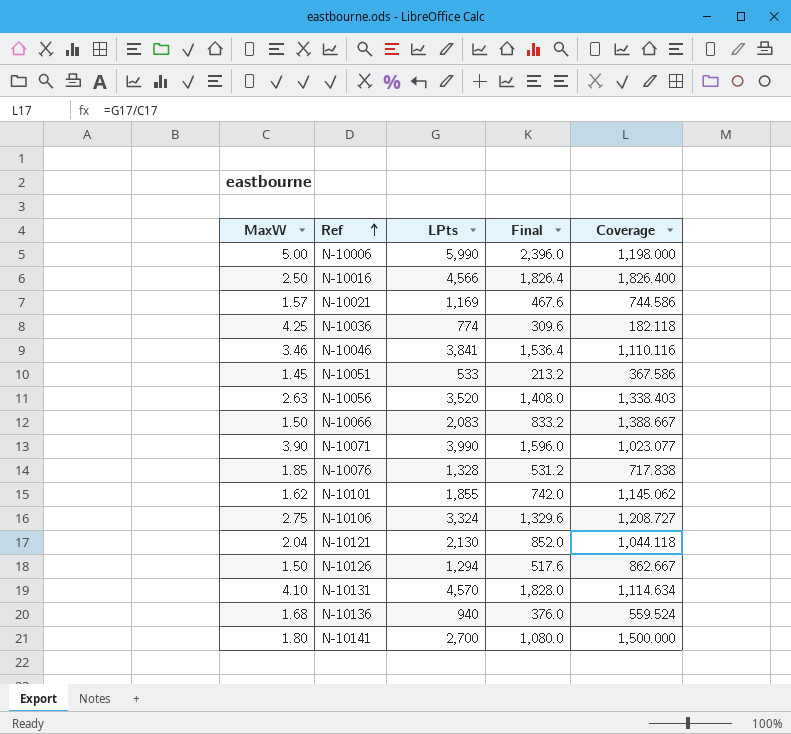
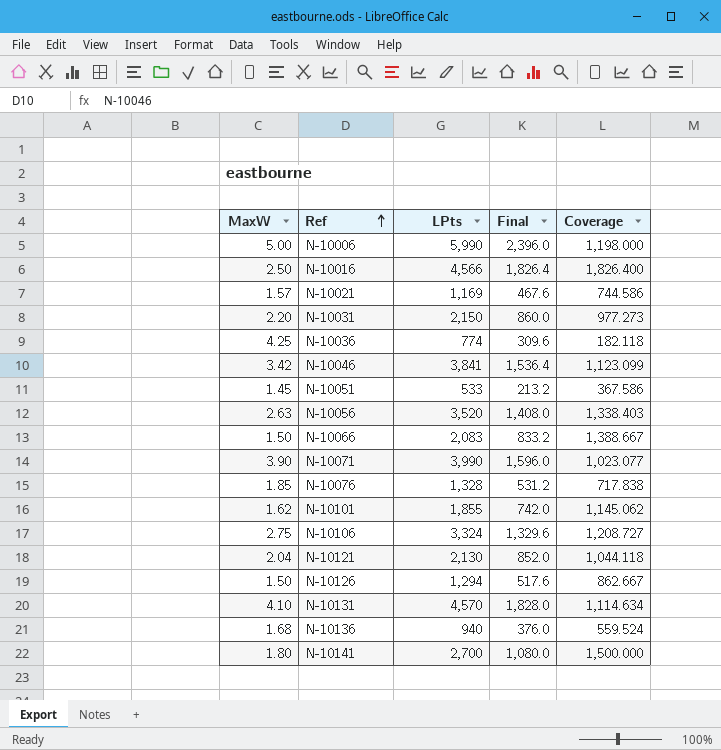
row N-10031: none -> 2.20 | 2,150 | 860.0 | 977.273
N-10046 | MaxW: 3.46 -> 3.42
N-10046 | Coverage: 1,110.116 -> 1,123.099

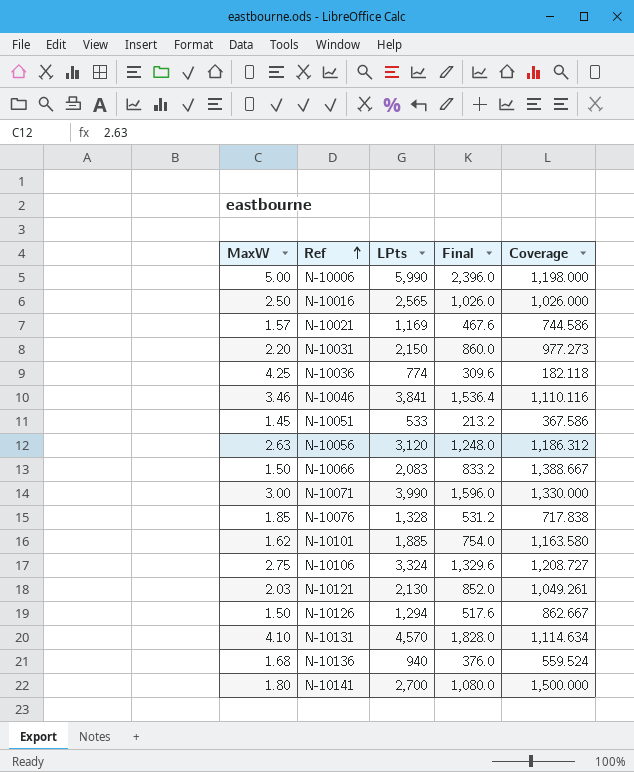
N-10016 | LPts: 4,566 -> 2,565
N-10016 | Final: 1,826.4 -> 1,026.0
N-10016 | Coverage: 1,826.400 -> 1,026.000
N-10046 | MaxW: 3.42 -> 3.46
N-10046 | Coverage: 1,123.099 -> 1,110.116
N-10056 | LPts: 3,520 -> 3,120
N-10056 | Final: 1,408.0 -> 1,248.0
N-10056 | Coverage: 1,338.403 -> 1,186.312
N-10071 | MaxW: 3.90 -> 3.00
N-10071 | Coverage: 1,023.077 -> 1,330.000
N-10101 | LPts: 1,855 -> 1,885
N-10101 | Final: 742.0 -> 754.0
N-10101 | Coverage: 1,145.062 -> 1,163.580
N-10121 | MaxW: 2.04 -> 2.03
N-10121 | Coverage: 1,044.118 -> 1,049.261

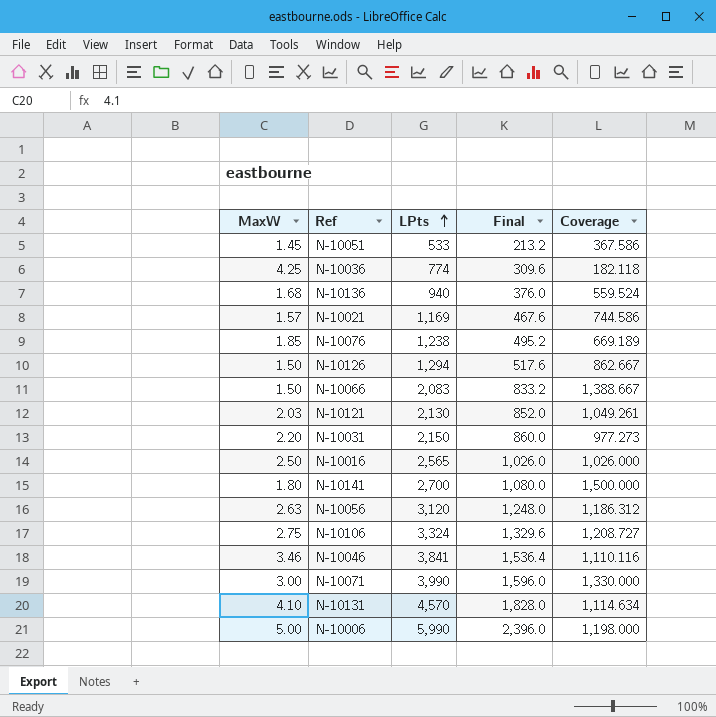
row order: Ref ascending -> LPts ascending
row N-10101: 1.62 | 1,885 | 754.0 | 1,163.580 -> none
N-10076 | LPts: 1,328 -> 1,238
N-10076 | Final: 531.2 -> 495.2
N-10076 | Coverage: 717.838 -> 669.189

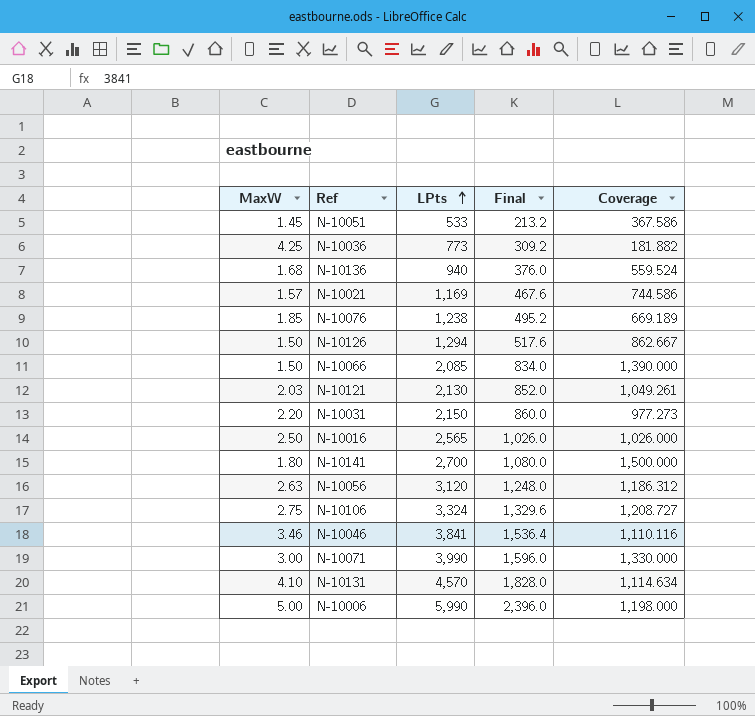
N-10036 | LPts: 774 -> 773
N-10036 | Final: 309.6 -> 309.2
N-10036 | Coverage: 182.118 -> 181.882
N-10066 | LPts: 2,083 -> 2,085
N-10066 | Final: 833.2 -> 834.0
N-10066 | Coverage: 1,388.667 -> 1,390.000

